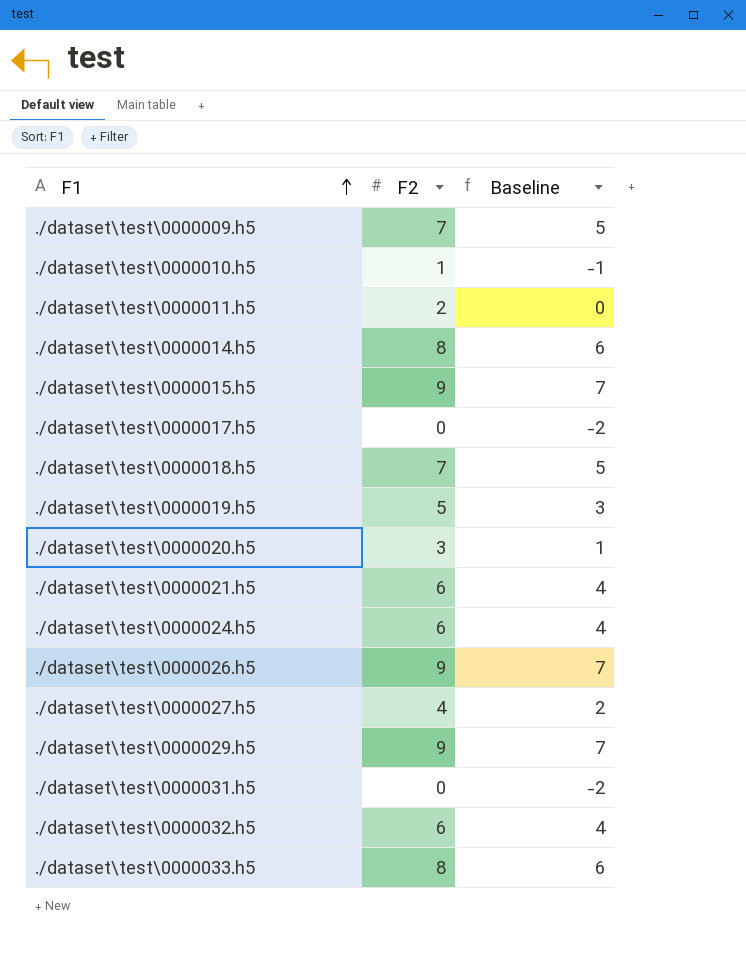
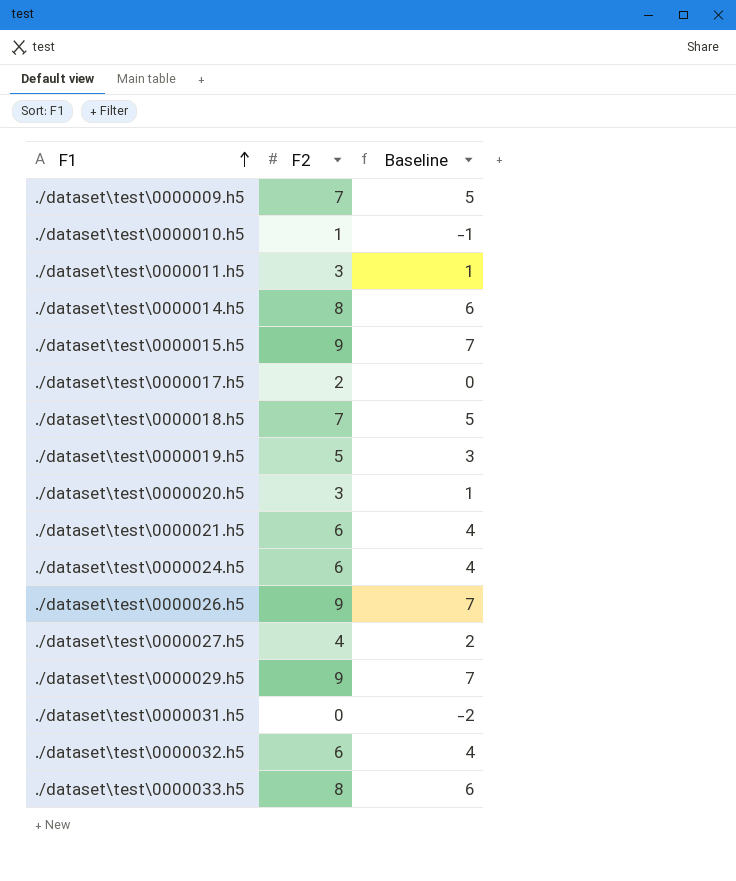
./dataset\test\0000011.h5 | F2: 2 -> 3
./dataset\test\0000011.h5 | Baseline: 0 -> 1
./dataset\test\0000017.h5 | F2: 0 -> 2
./dataset\test\0000017.h5 | Baseline: -2 -> 0

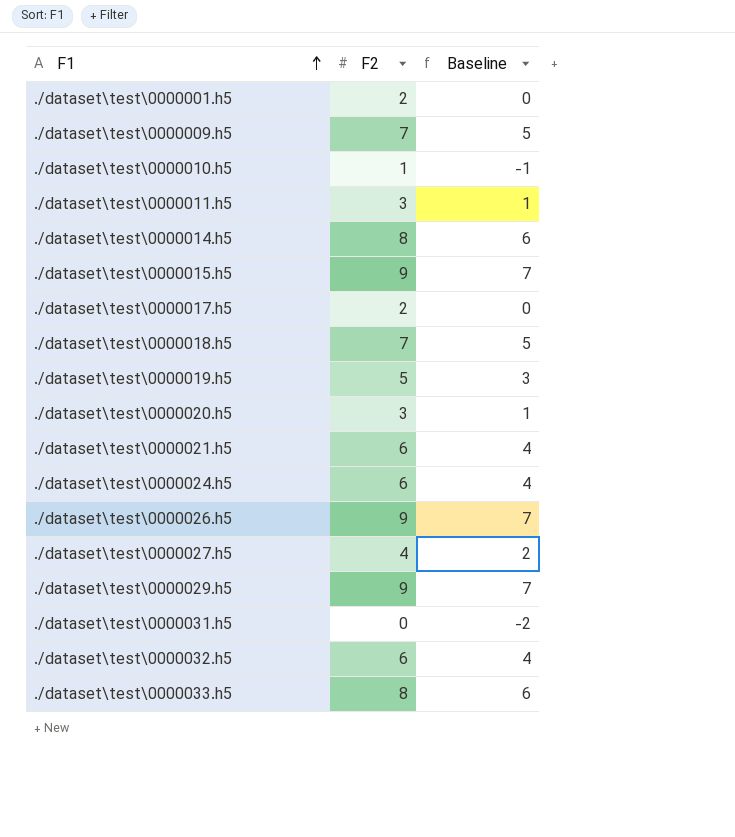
row ./dataset\test\0000001.h5: none -> 2 | 0

